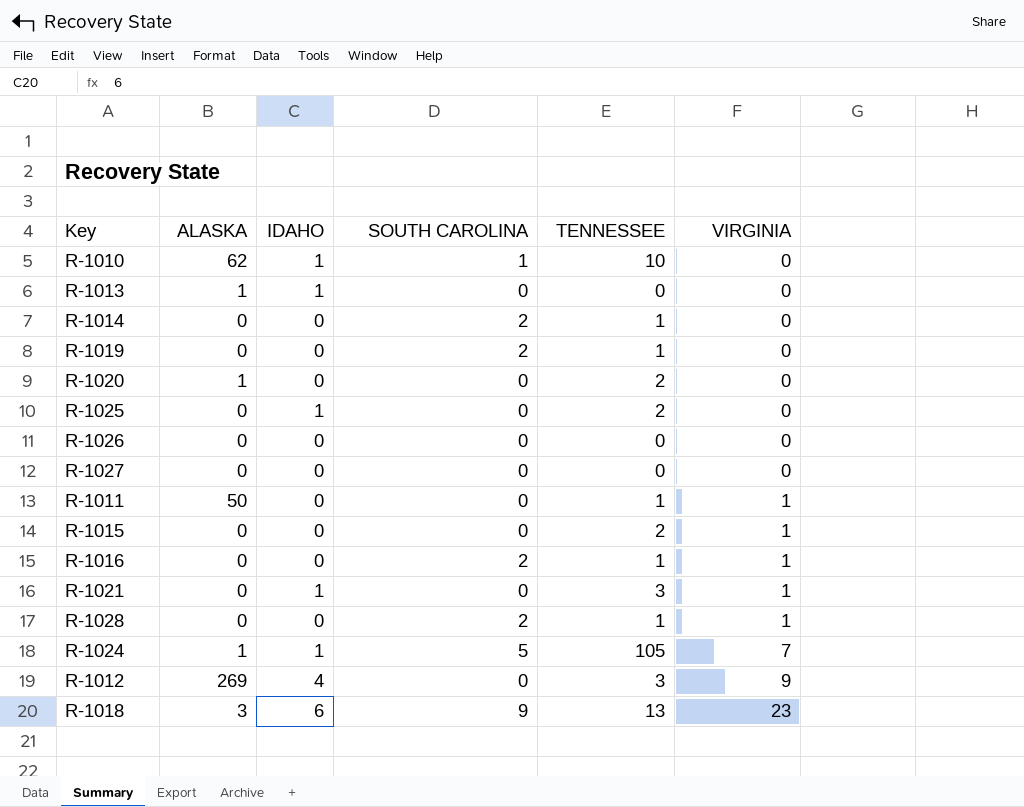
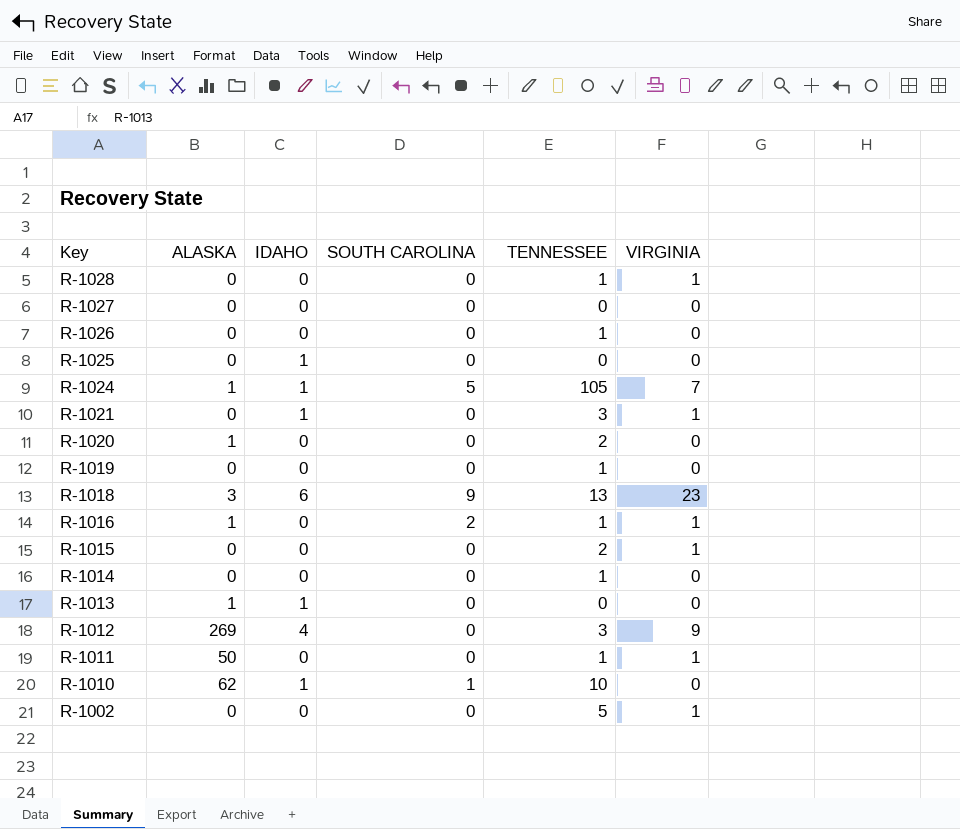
row order: VIRGINIA ascending -> Key descending
R-1028 | SOUTH CAROLINA: 2 -> 0
R-1026 | TENNESSEE: 0 -> 1
R-1025 | TENNESSEE: 2 -> 0
R-1019 | SOUTH CAROLINA: 2 -> 0
R-1016 | ALASKA: 0 -> 1
R-1014 | SOUTH CAROLINA: 2 -> 0
row R-1002: none -> 0 | 0 | 0 | 5 | 1

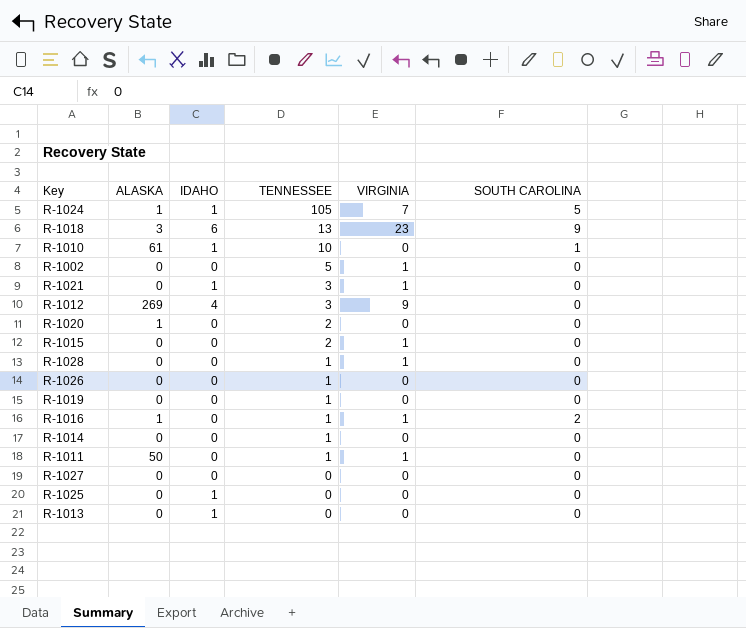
row order: Key descending -> TENNESSEE descending
column SOUTH CAROLINA | position: 4 -> 6
R-1010 | ALASKA: 62 -> 61
R-1013 | ALASKA: 1 -> 0

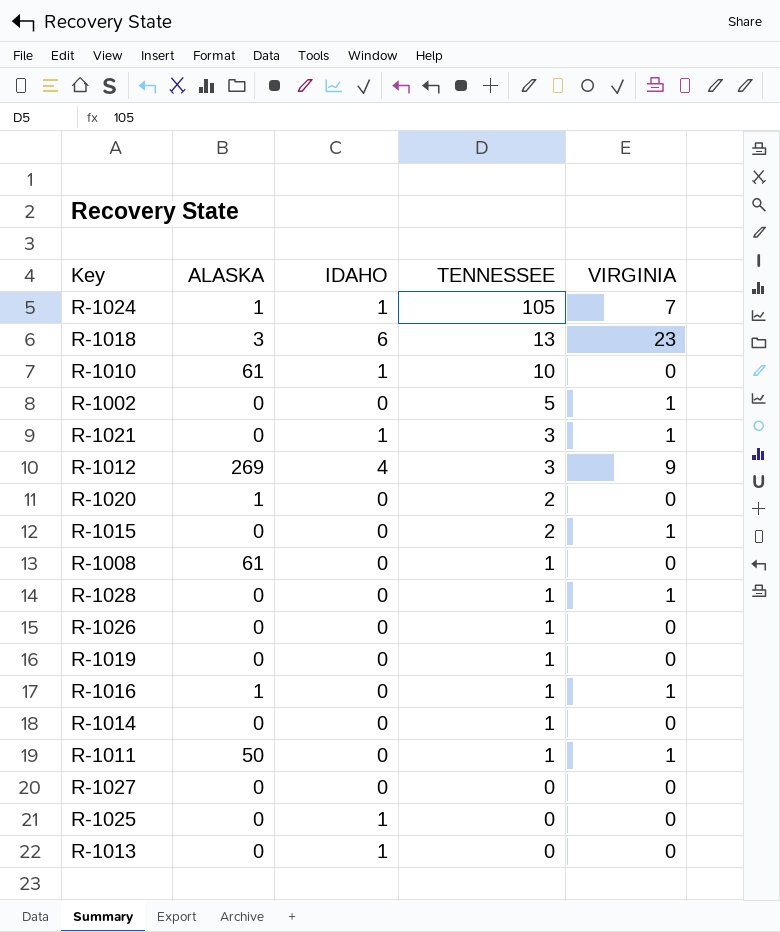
column SOUTH CAROLINA | position: 6 -> none
row R-1008: none -> 61 | 0 | 1 | 0

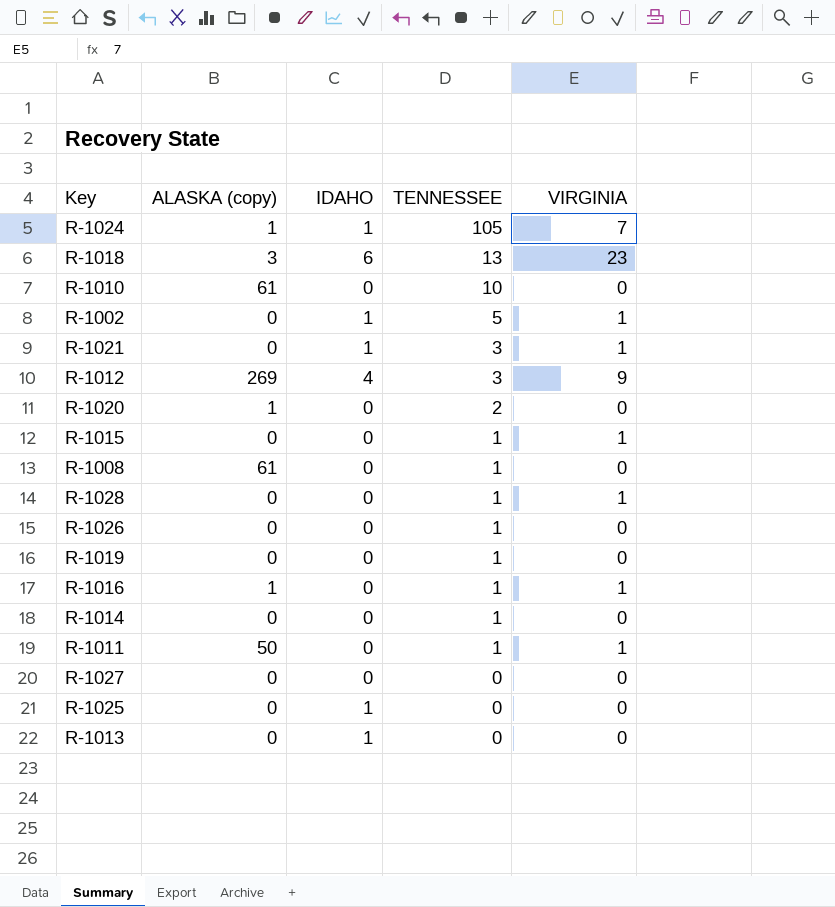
column name: ALASKA -> ALASKA (copy)
R-1010 | IDAHO: 1 -> 0
R-1002 | IDAHO: 0 -> 1
R-1015 | TENNESSEE: 2 -> 1

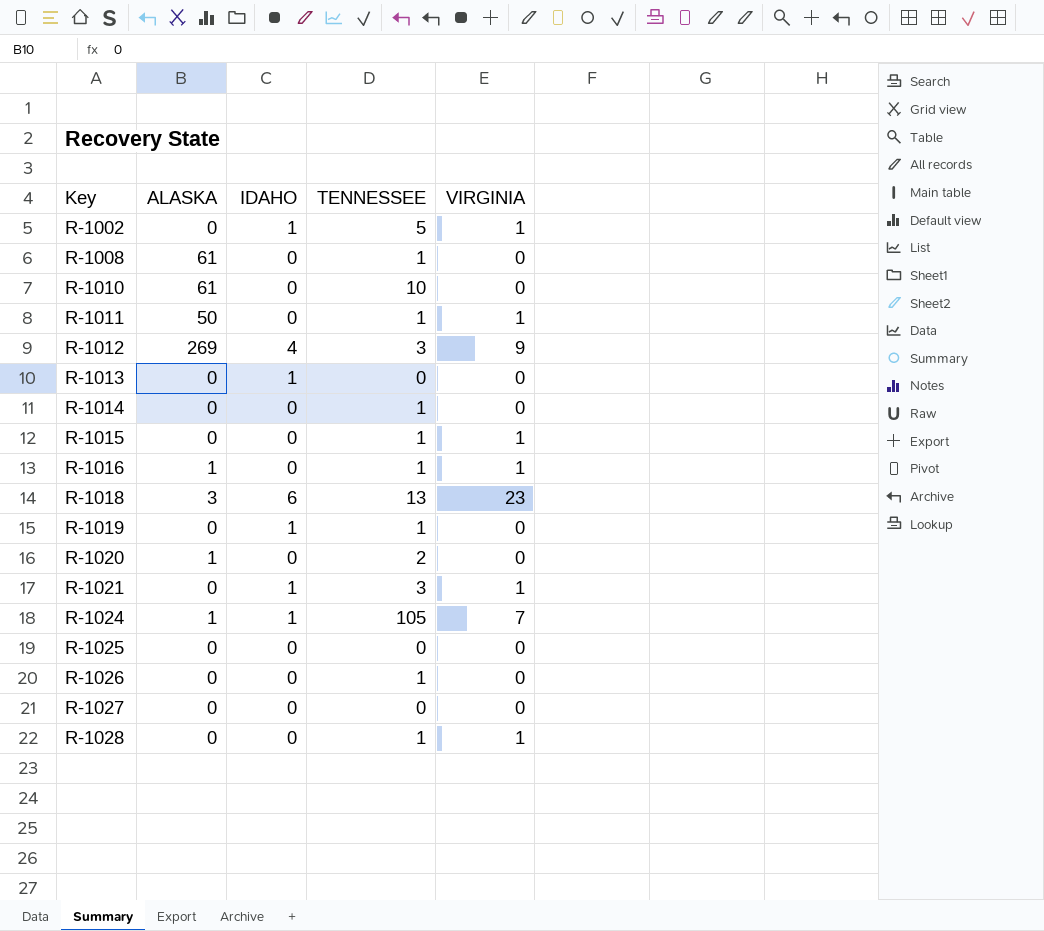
row order: TENNESSEE descending -> Key ascending
column name: ALASKA (copy) -> ALASKA
R-1019 | IDAHO: 0 -> 1
R-1025 | IDAHO: 1 -> 0

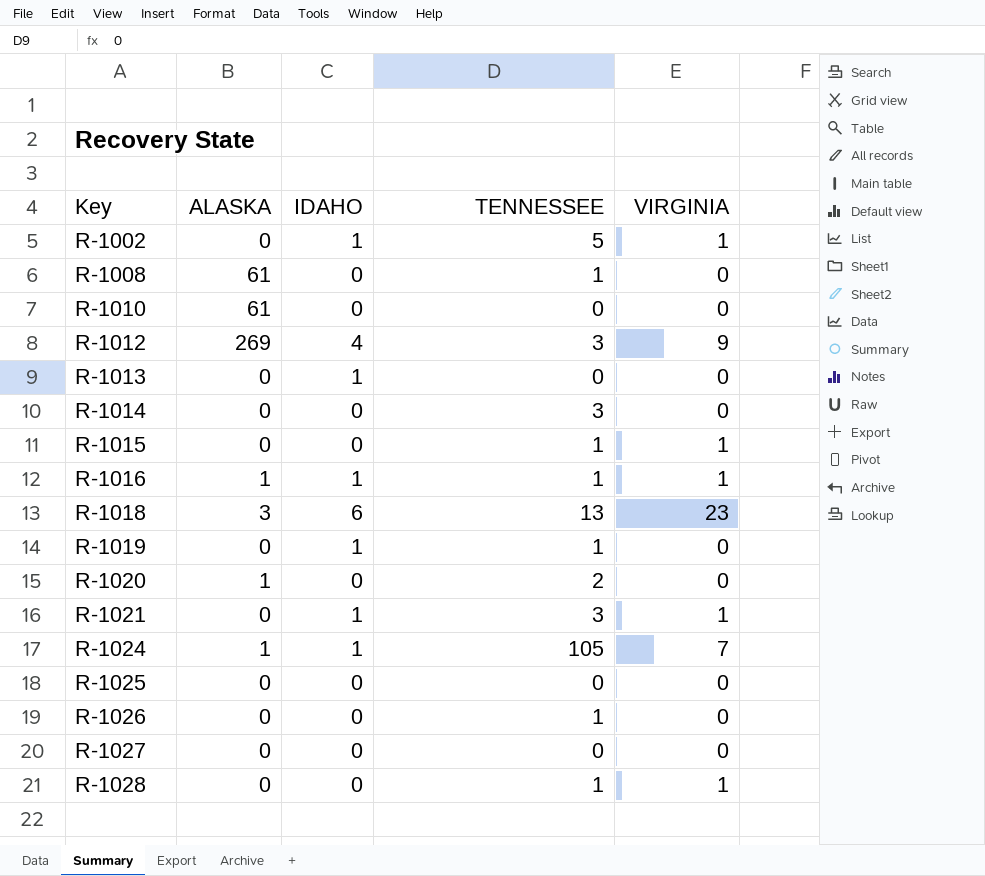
row R-1011: 50 | 0 | 1 | 1 -> none
R-1010 | TENNESSEE: 10 -> 0
R-1014 | TENNESSEE: 1 -> 3
R-1016 | IDAHO: 0 -> 1

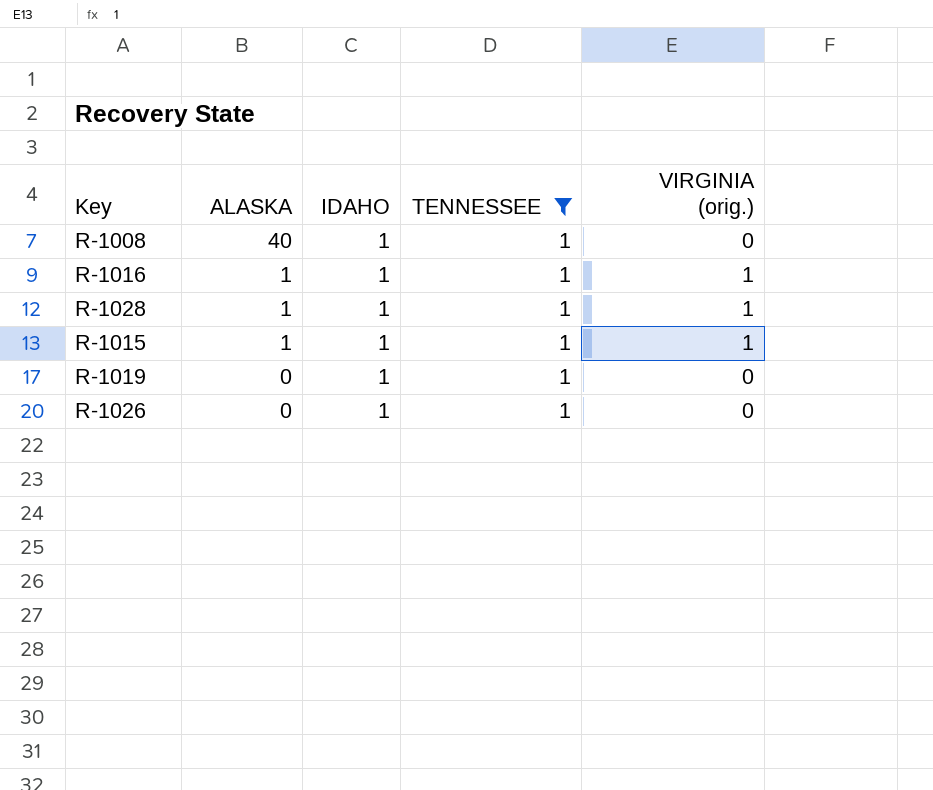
filter: none -> TENNESSEE = 1
row order: Key ascending -> ALASKA descending
column name: VIRGINIA -> VIRGINIA (orig.)
R-1008 | ALASKA: 61 -> 40
R-1008 | IDAHO: 0 -> 1
R-1028 | ALASKA: 0 -> 1
R-1028 | IDAHO: 0 -> 1
R-1015 | ALASKA: 0 -> 1
R-1015 | IDAHO: 0 -> 1
R-1026 | IDAHO: 0 -> 1

